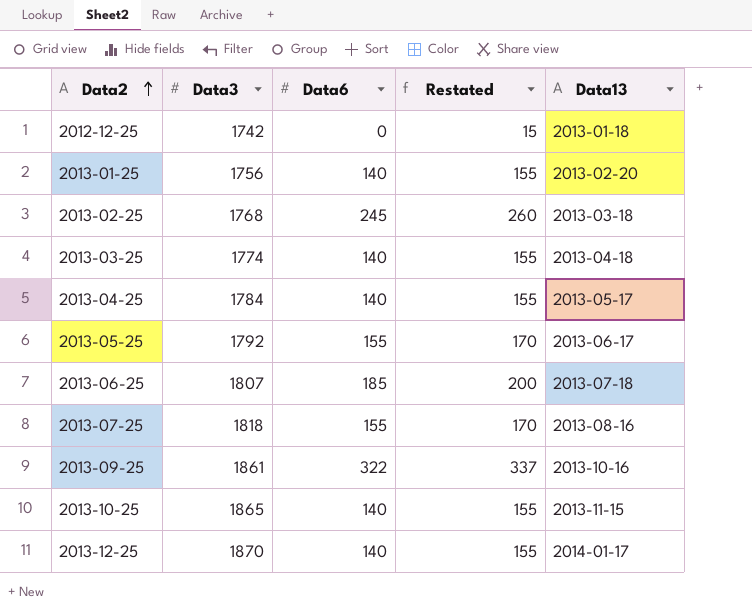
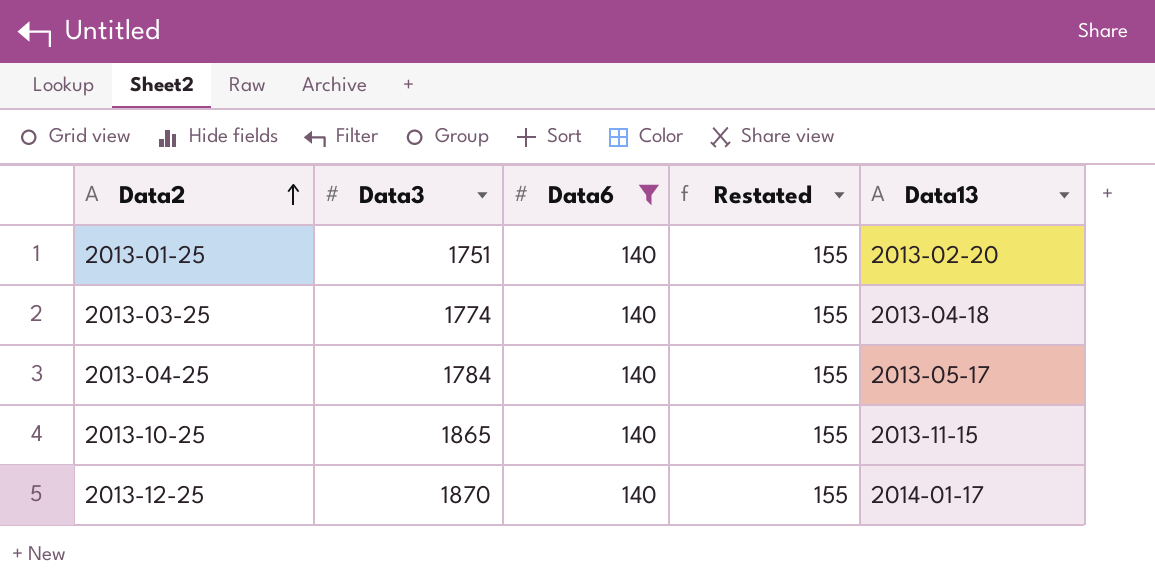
filter: none -> Data6 = 140
2013-01-25 | Data3: 1756 -> 1751

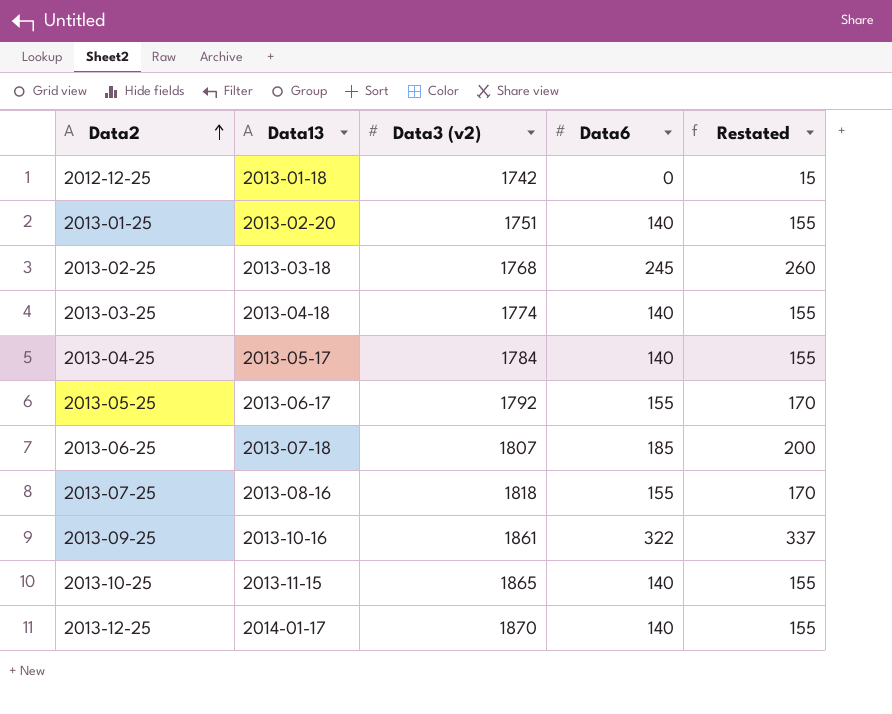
filter: Data6 = 140 -> none
column Data13 | position: 5 -> 2
column name: Data3 -> Data3 (v2)

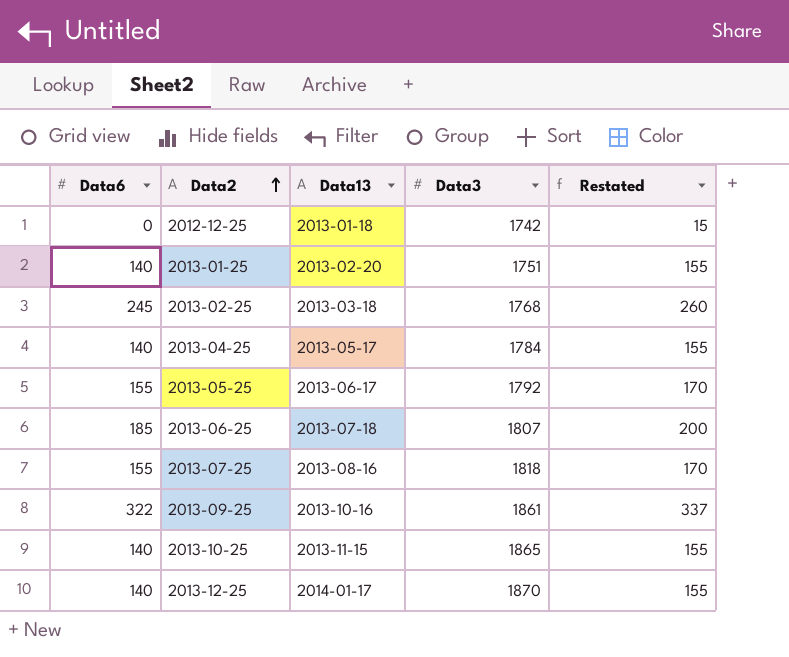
column Data6 | position: 4 -> 1
column name: Data3 (v2) -> Data3
row 2013-03-25: 2013-04-18 | 1774 | 140 | 155 -> none

